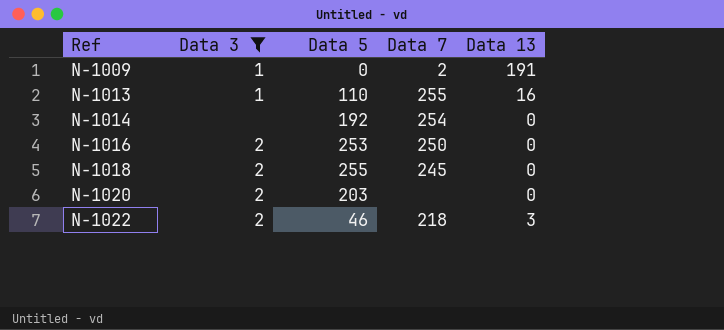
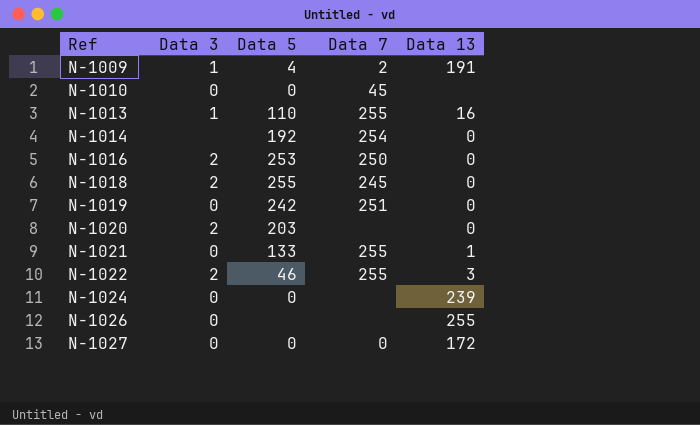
filter: Data 3 != 0 -> none
N-1009 | Data 5: 0 -> 4
N-1022 | Data 7: 218 -> 255

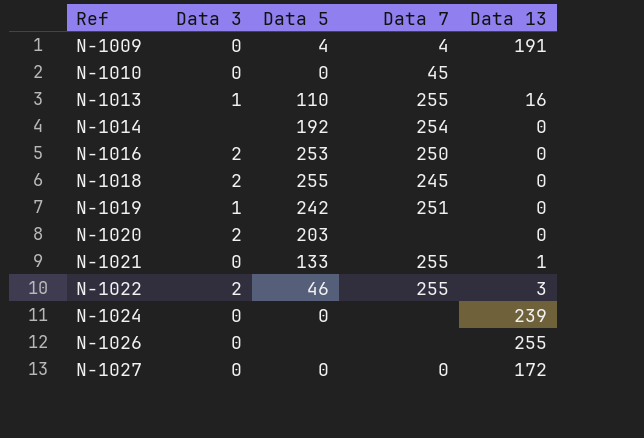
N-1009 | Data 3: 1 -> 0
N-1009 | Data 7: 2 -> 4
N-1019 | Data 3: 0 -> 1

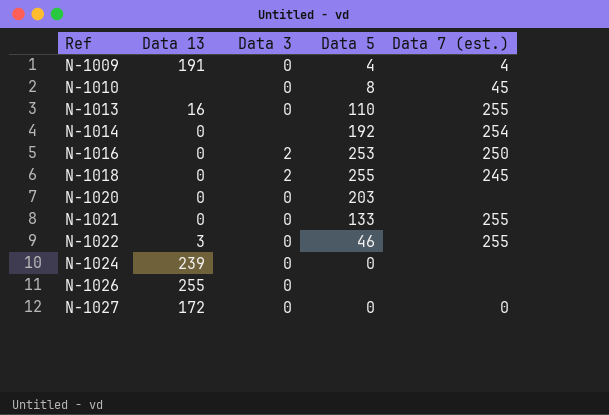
column Data 13 | position: 5 -> 2
column name: Data 7 -> Data 7 (est.)
row N-1019: 1 | 242 | 251 | 0 -> none
N-1010 | Data 5: 0 -> 8
N-1013 | Data 3: 1 -> 0
N-1020 | Data 3: 2 -> 0
N-1021 | Data 13: 1 -> 0
N-1022 | Data 3: 2 -> 0

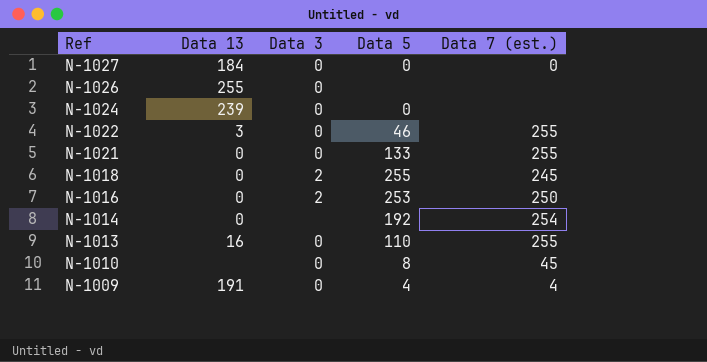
row order: Ref ascending -> Ref descending
row N-1020: 0 | 0 | 203 | none -> none
N-1027 | Data 13: 172 -> 184

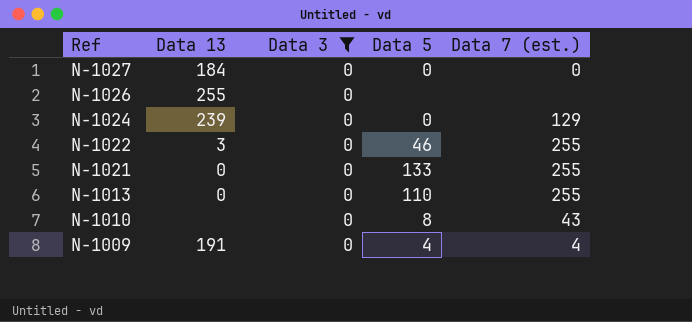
filter: none -> Data 3 = 0
N-1024 | Data 7 (est.): none -> 129
N-1013 | Data 13: 16 -> 0
N-1010 | Data 7 (est.): 45 -> 43

